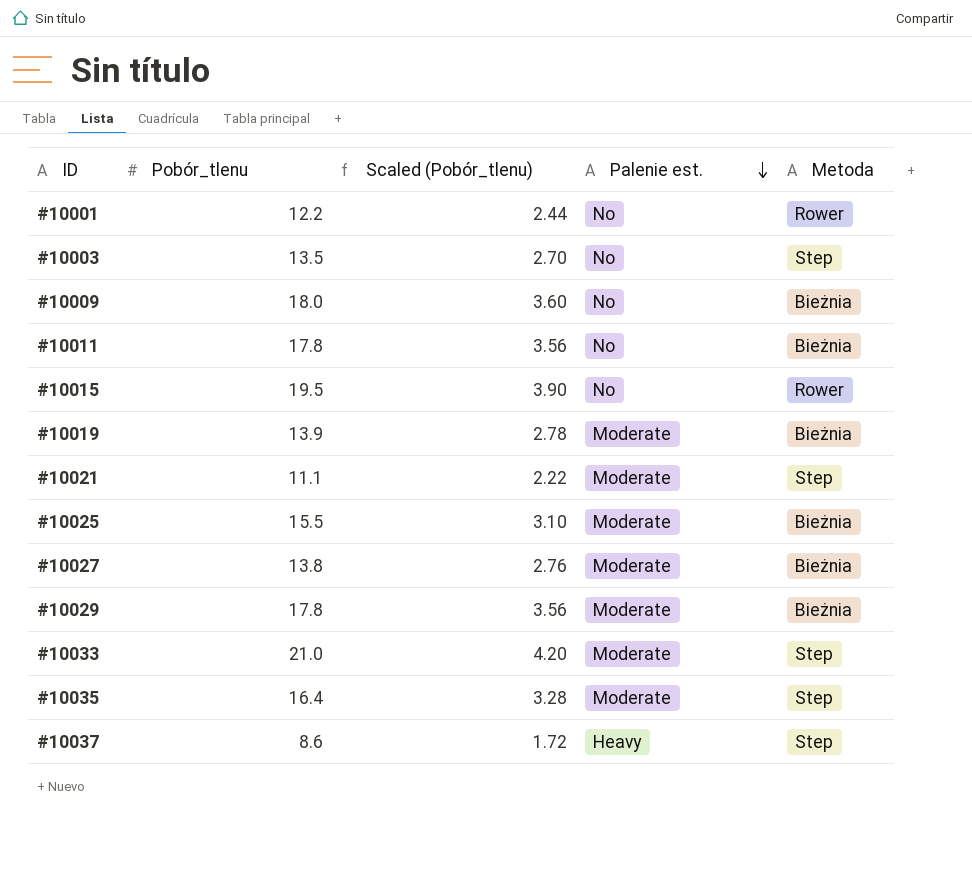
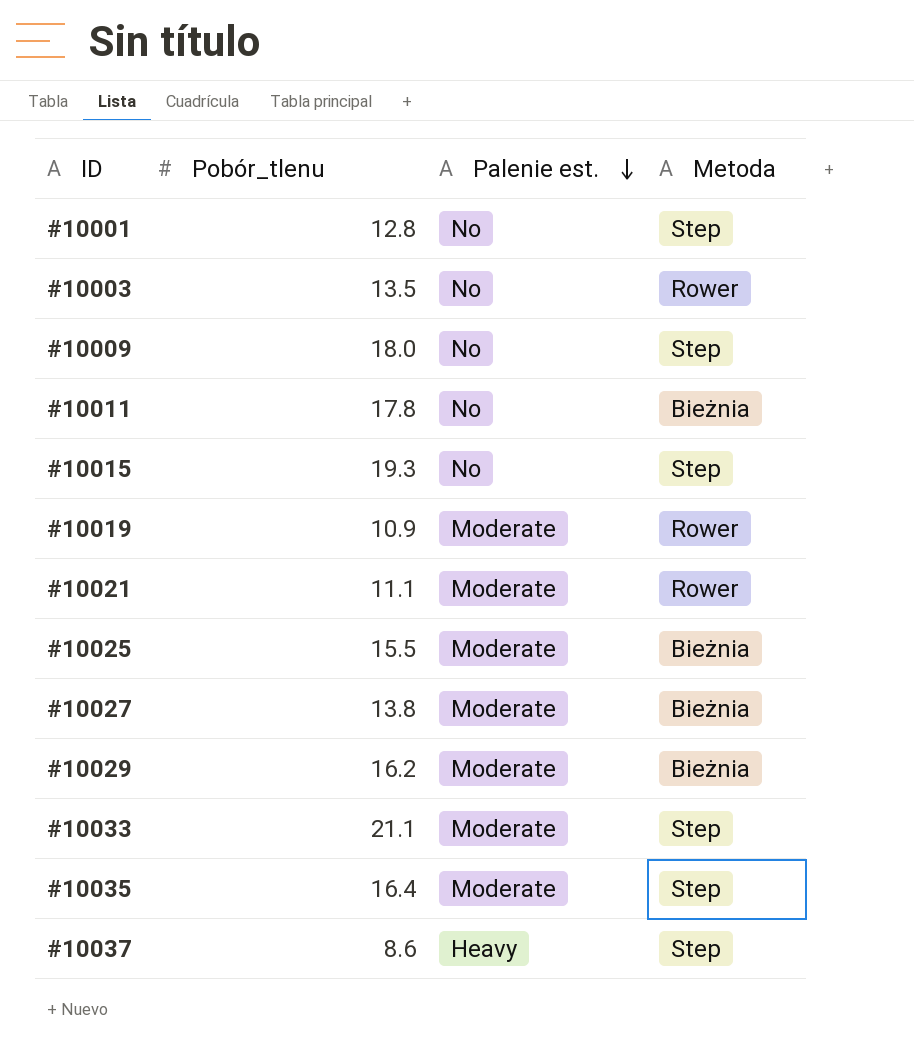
column Scaled (Pobór_tlenu) | formula: [Pobór_tlenu] * 0.2 -> none
#10001 | Pobór_tlenu: 12.2 -> 12.8
#10001 | Metoda: Rower -> Step
#10003 | Metoda: Step -> Rower
#10009 | Metoda: Bieżnia -> Step
#10015 | Pobór_tlenu: 19.5 -> 19.3
#10015 | Metoda: Rower -> Step
#10019 | Pobór_tlenu: 13.9 -> 10.9
#10019 | Metoda: Bieżnia -> Rower
#10021 | Metoda: Step -> Rower
#10029 | Pobór_tlenu: 17.8 -> 16.2
#10033 | Pobór_tlenu: 21.0 -> 21.1

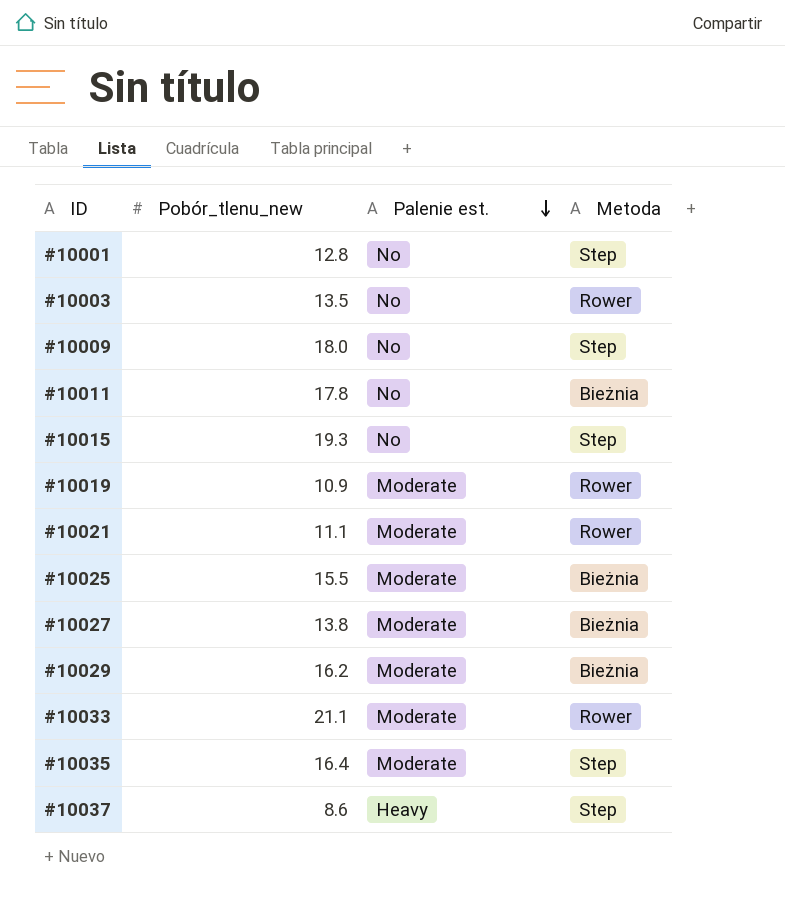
column name: Pobór_tlenu -> Pobór_tlenu_new
#10033 | Metoda: Step -> Rower

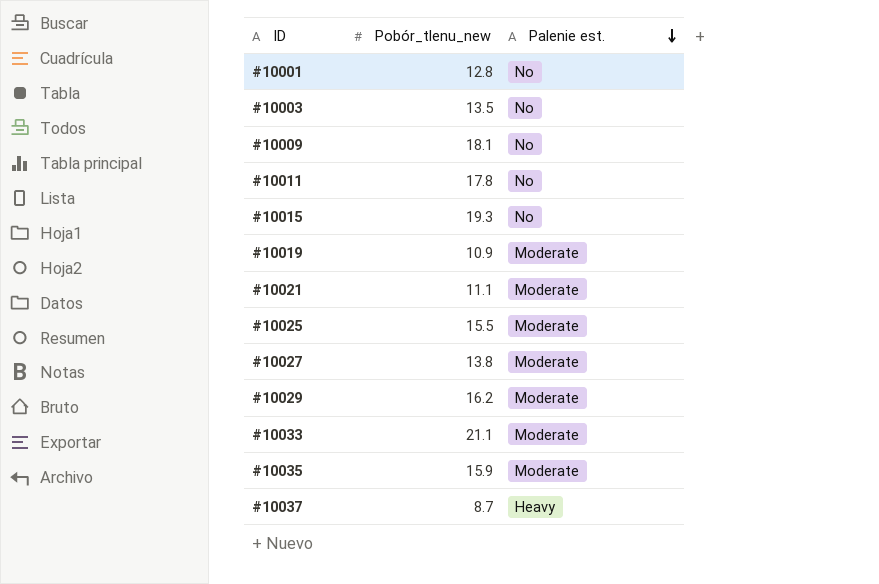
column Metoda | position: 4 -> none
#10009 | Pobór_tlenu_new: 18.0 -> 18.1
#10035 | Pobór_tlenu_new: 16.4 -> 15.9
#10037 | Pobór_tlenu_new: 8.6 -> 8.7

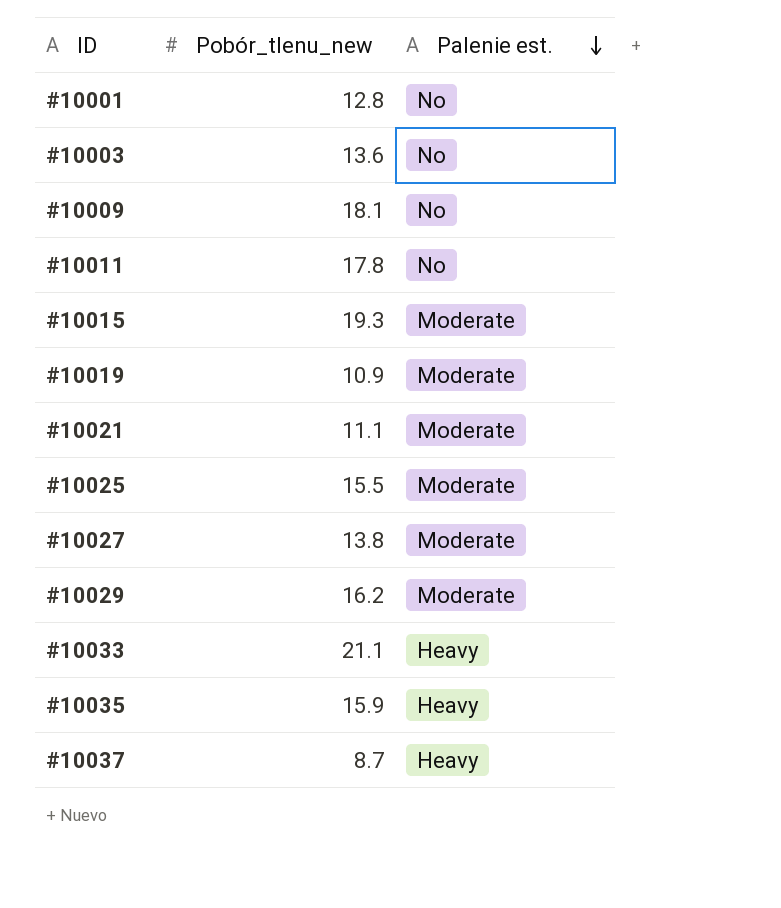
#10003 | Pobór_tlenu_new: 13.5 -> 13.6
#10015 | Palenie est.: No -> Moderate
#10033 | Palenie est.: Moderate -> Heavy
#10035 | Palenie est.: Moderate -> Heavy

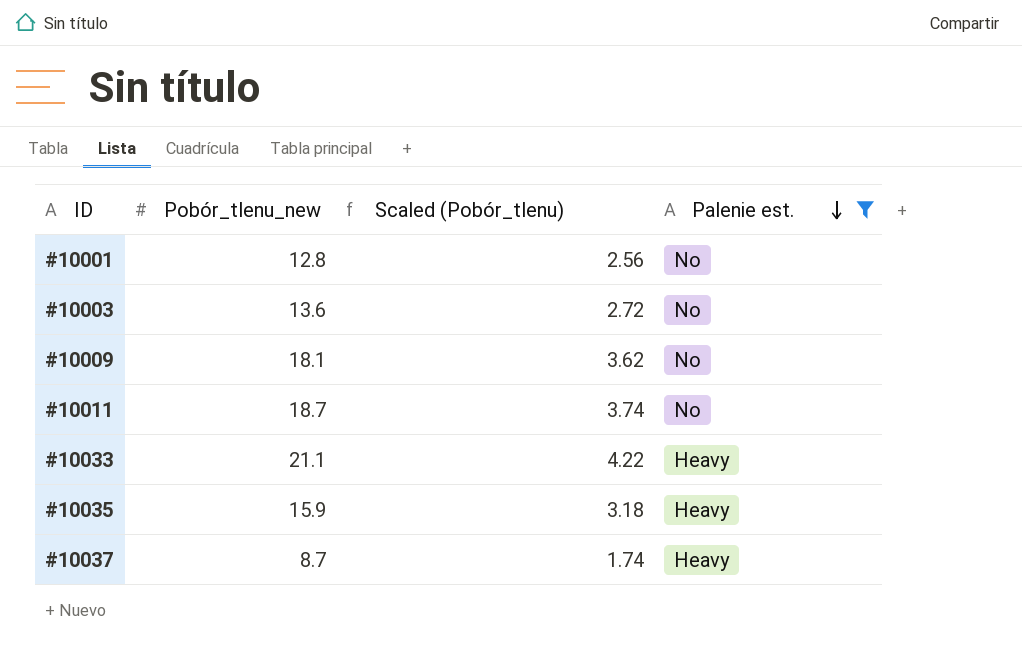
filter: none -> Palenie est. != Moderate
column Scaled (Pobór_tlenu) | formula: none -> [Pobór_tlenu_new] * 0.2
#10011 | Pobór_tlenu_new: 17.8 -> 18.7

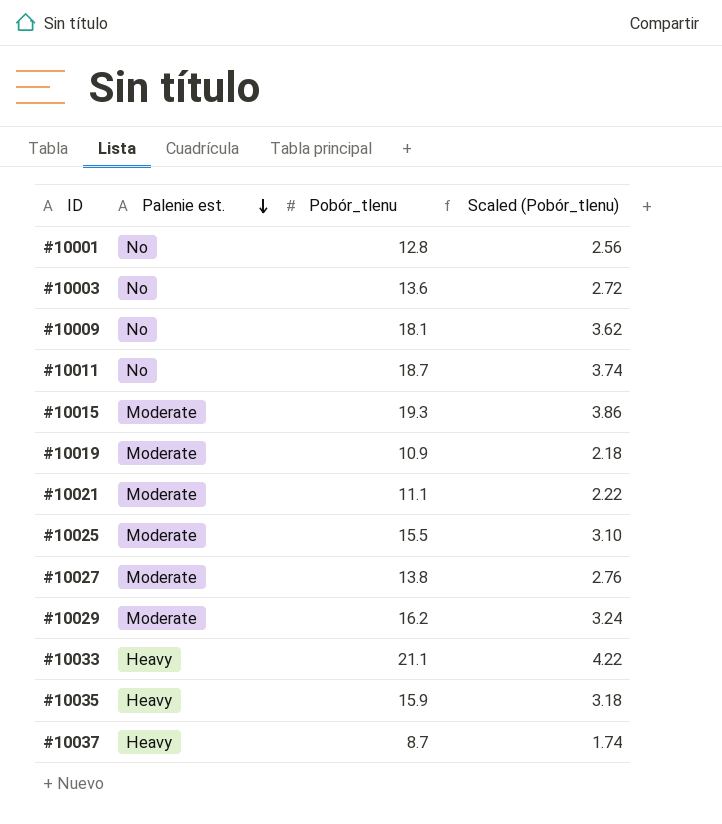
filter: Palenie est. != Moderate -> none
column Palenie est. | position: 4 -> 2
column name: Pobór_tlenu_new -> Pobór_tlenu

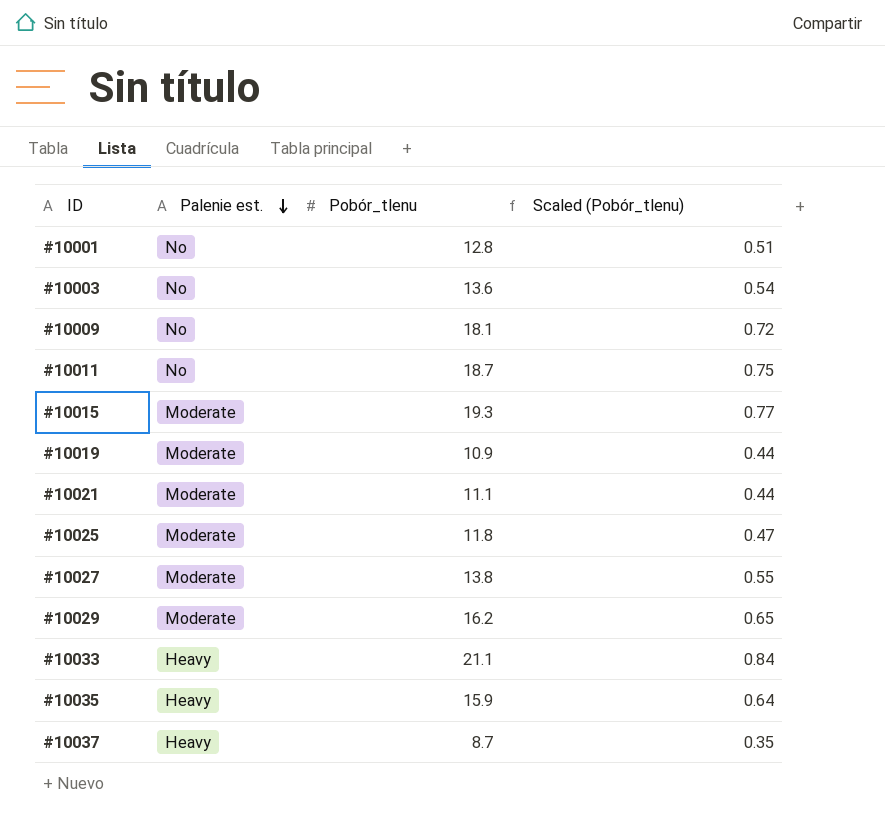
column Scaled (Pobór_tlenu) | formula: [Pobór_tlenu] * 0.2 -> [Pobór_tlenu] * 0.04
#10025 | Pobór_tlenu: 15.5 -> 11.8

